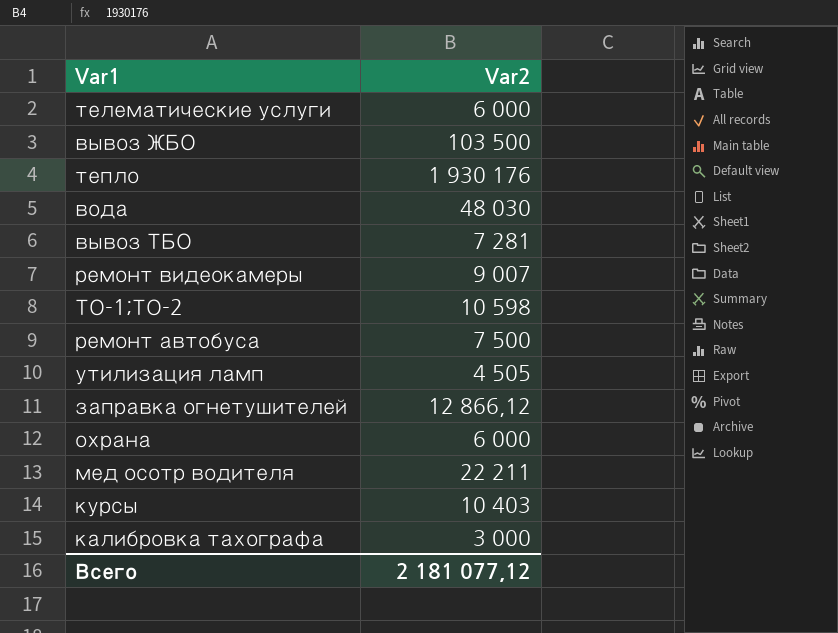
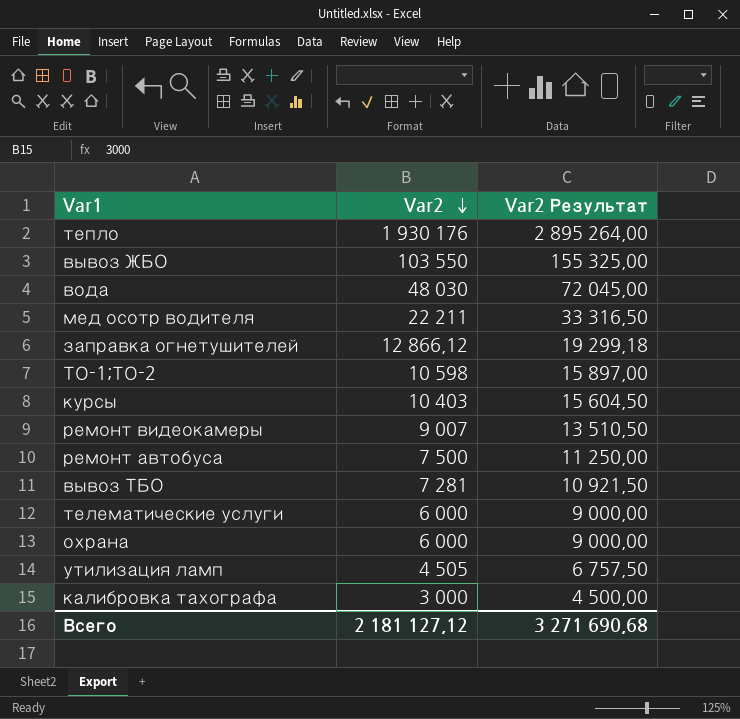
row order: none -> Var2 descending
column Var2 Результат | formula: none -> [Var2] * 1,5
вывоз ЖБО | Var2: 103 500 -> 103 550
Всего | Var2: 2 181 077,12 -> 2 181 127,12

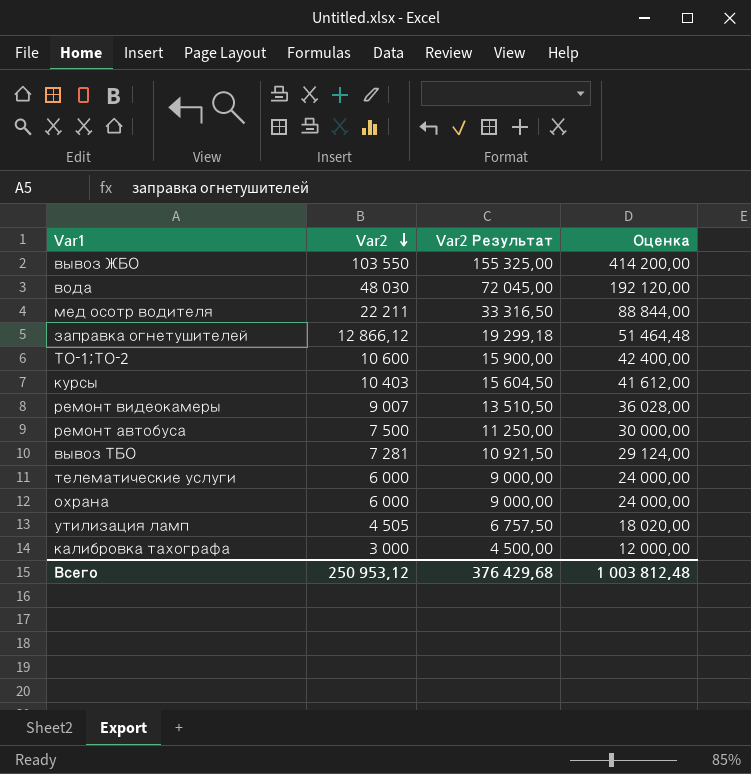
column Оценка | formula: none -> [Var2] * 4
row тепло: 1 930 176 | 2 895 264,00 -> none
ТО-1;ТО-2 | Var2: 10 598 -> 10 600
ТО-1;ТО-2 | Var2 Результат: 15 897,00 -> 15 900,00
Всего | Var2: 2 181 127,12 -> 250 953,12
Всего | Var2 Результат: 3 271 690,68 -> 376 429,68

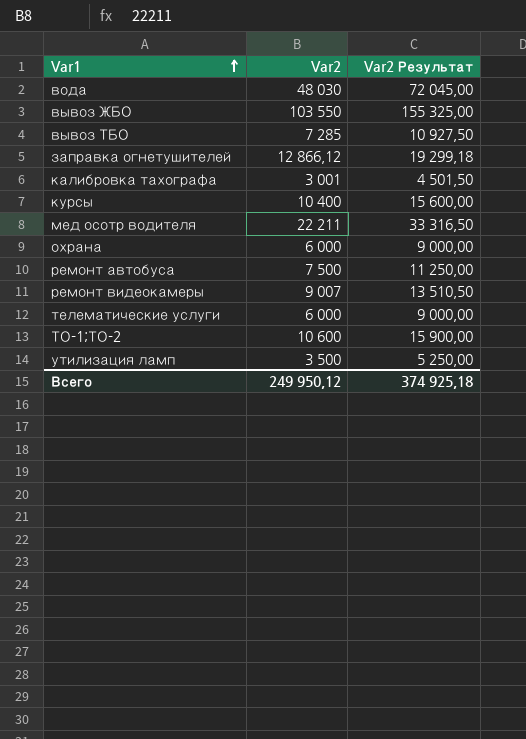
row order: Var2 descending -> Var1 ascending
column Оценка | formula: [Var2] * 4 -> none
вывоз ТБО | Var2: 7 281 -> 7 285
вывоз ТБО | Var2 Результат: 10 921,50 -> 10 927,50
калибровка тахографа | Var2: 3 000 -> 3 001
калибровка тахографа | Var2 Результат: 4 500,00 -> 4 501,50
курсы | Var2: 10 403 -> 10 400
курсы | Var2 Результат: 15 604,50 -> 15 600,00
утилизация ламп | Var2: 4 505 -> 3 500
утилизация ламп | Var2 Результат: 6 757,50 -> 5 250,00
Всего | Var2: 250 953,12 -> 249 950,12
Всего | Var2 Результат: 376 429,68 -> 374 925,18

